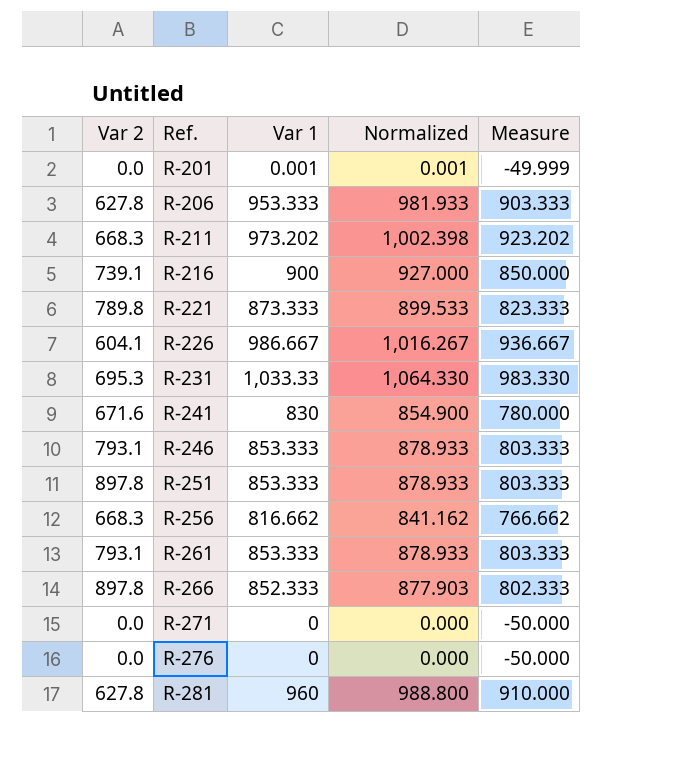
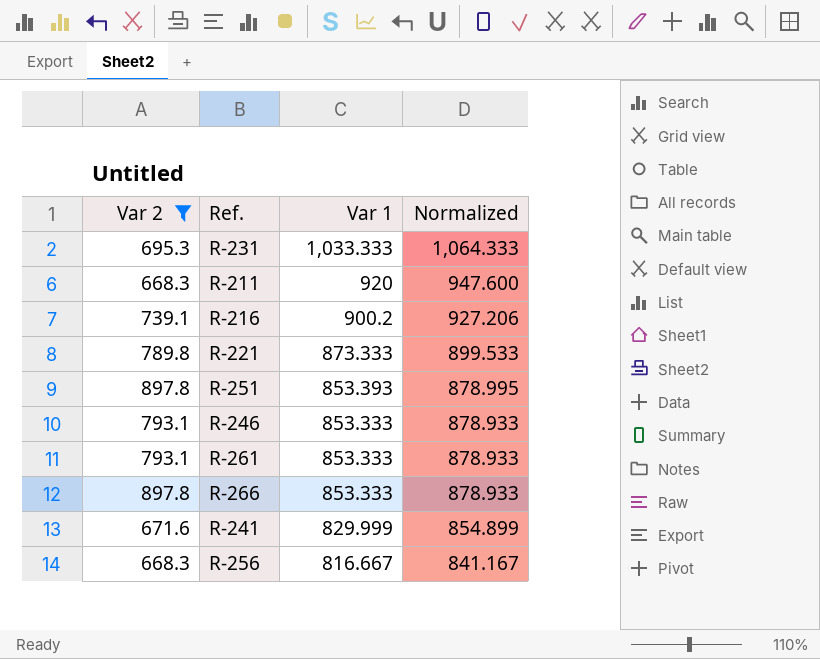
filter: none -> Var 2 >= 668.3
row order: Ref. ascending -> Var 1 descending
column Measure | formula: [Var 1] - 50 -> none
R-231 | Var 1: 1,033.33 -> 1,033.333
R-231 | Normalized: 1,064.330 -> 1,064.333
R-211 | Var 1: 973.202 -> 920
R-211 | Normalized: 1,002.398 -> 947.600
R-216 | Var 1: 900 -> 900.2
R-216 | Normalized: 927.000 -> 927.206
R-251 | Var 1: 853.333 -> 853.393
R-251 | Normalized: 878.933 -> 878.995
R-266 | Var 1: 852.333 -> 853.333
R-266 | Normalized: 877.903 -> 878.933
R-241 | Var 1: 830 -> 829.999
R-241 | Normalized: 854.900 -> 854.899
R-256 | Var 1: 816.662 -> 816.667
R-256 | Normalized: 841.162 -> 841.167

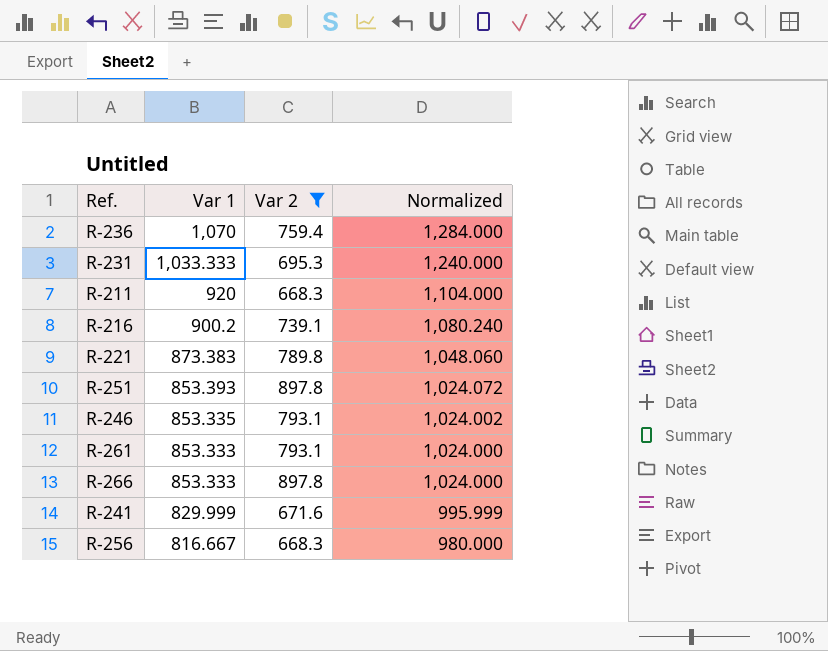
column Var 2 | position: 1 -> 3
column Normalized | formula: [Var 1] * 1.03 -> [Var 1] * 1.2
row R-236: none -> 1,070 | 759.4 | 1,284.000
R-221 | Var 1: 873.333 -> 873.383
R-246 | Var 1: 853.333 -> 853.335

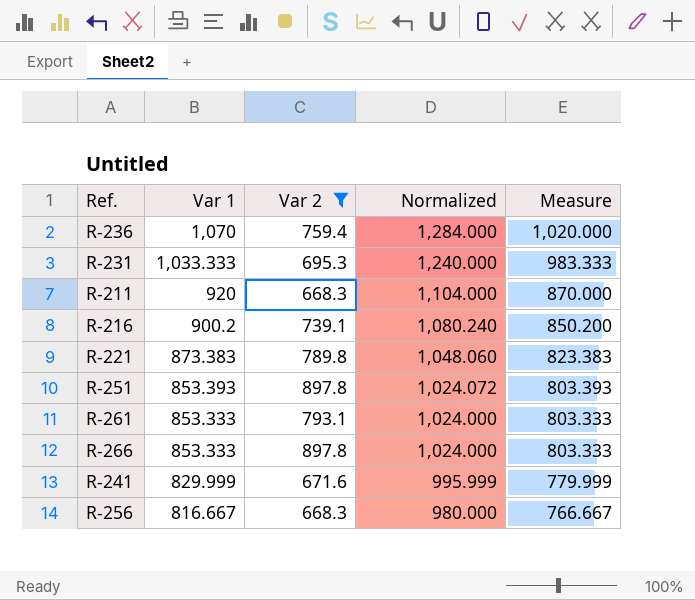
column Measure | formula: none -> [Var 1] - 50
row R-246: 853.335 | 793.1 | 1,024.002 -> none

